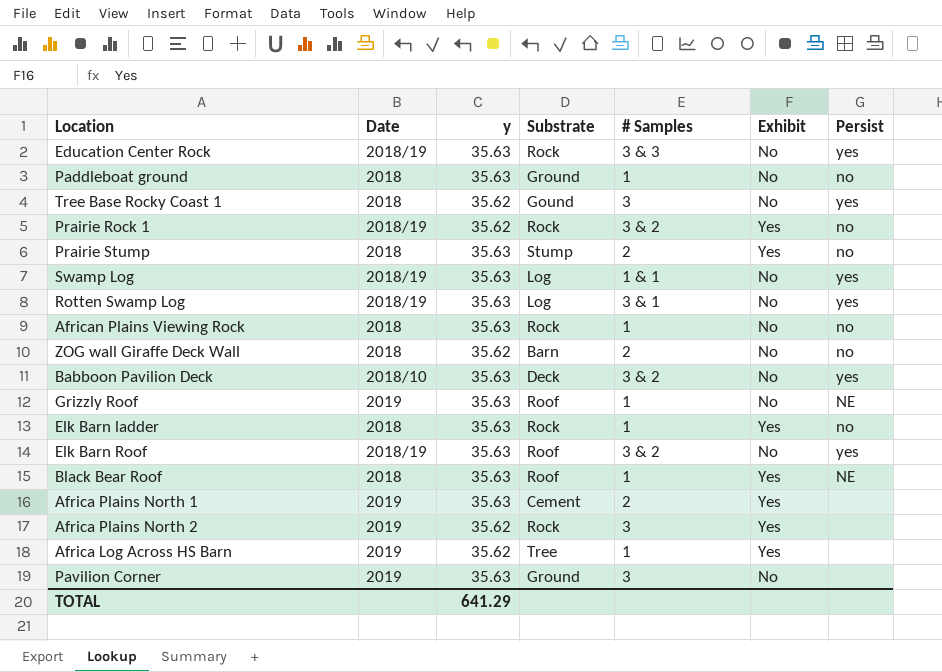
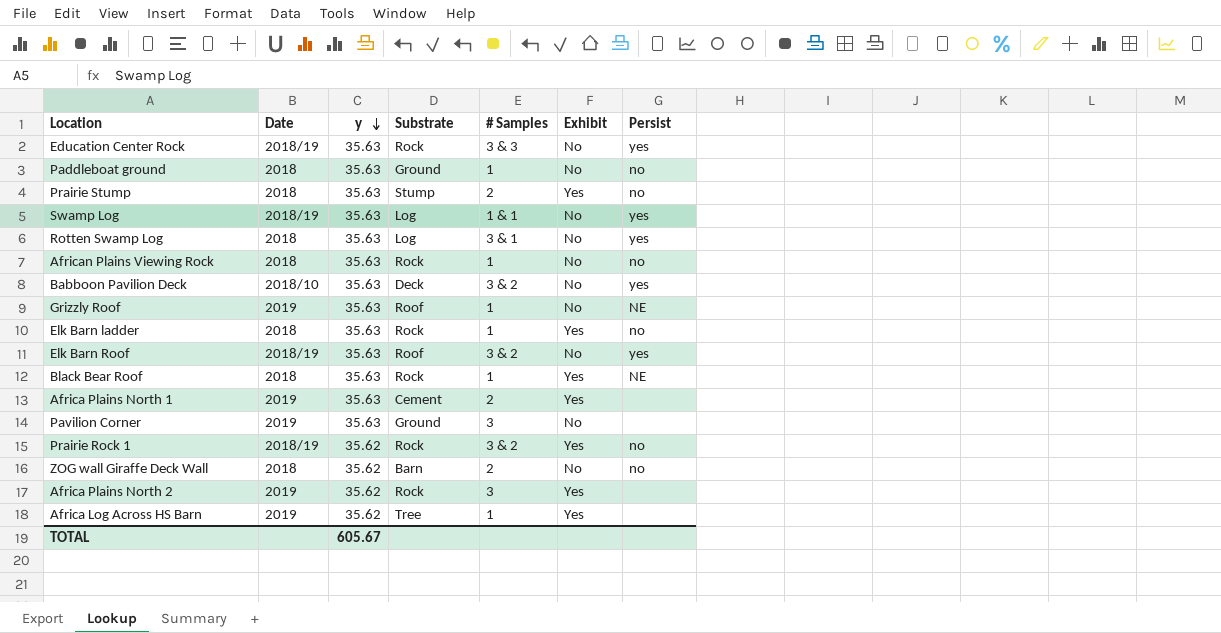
row order: none -> y descending
row Tree Base Rocky Coast 1: 2018 | 35.62 | Gound | 3 | No | yes -> none
Rotten Swamp Log | Date: 2018/19 -> 2018
Black Bear Roof | Substrate: Roof -> Rock
TOTAL | y: 641.29 -> 605.67

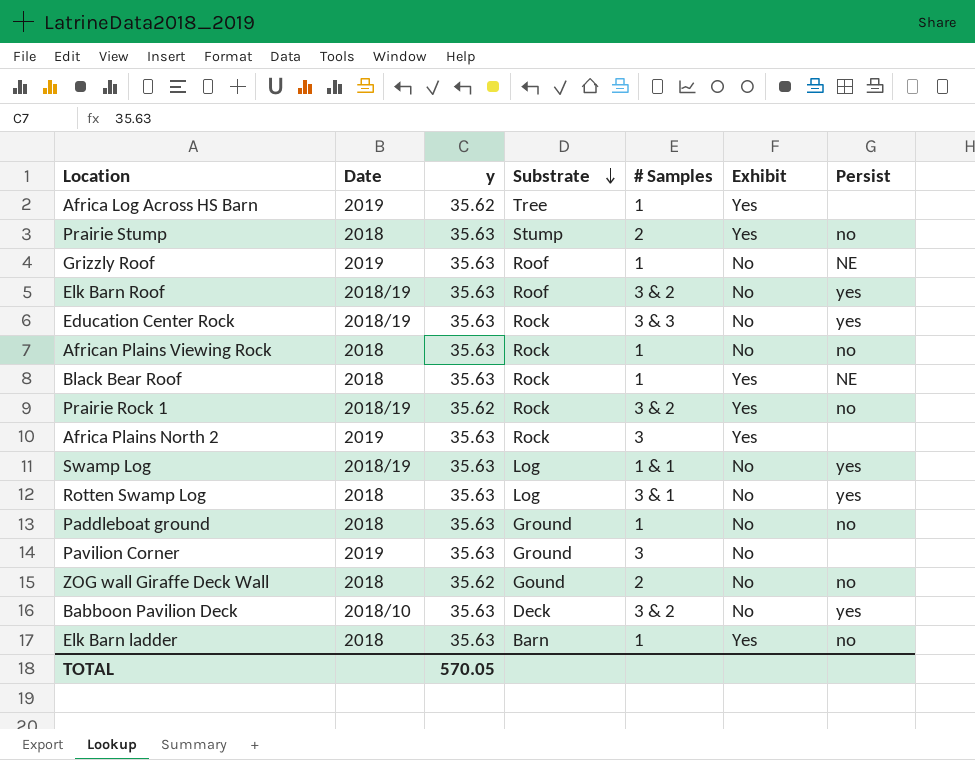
row order: y descending -> Substrate descending
row Africa Plains North 1: 2019 | 35.63 | Cement | 2 | Yes | none -> none
Africa Plains North 2 | y: 35.62 -> 35.63
ZOG wall Giraffe Deck Wall | Substrate: Barn -> Gound
Elk Barn ladder | Substrate: Rock -> Barn
TOTAL | y: 605.67 -> 570.05

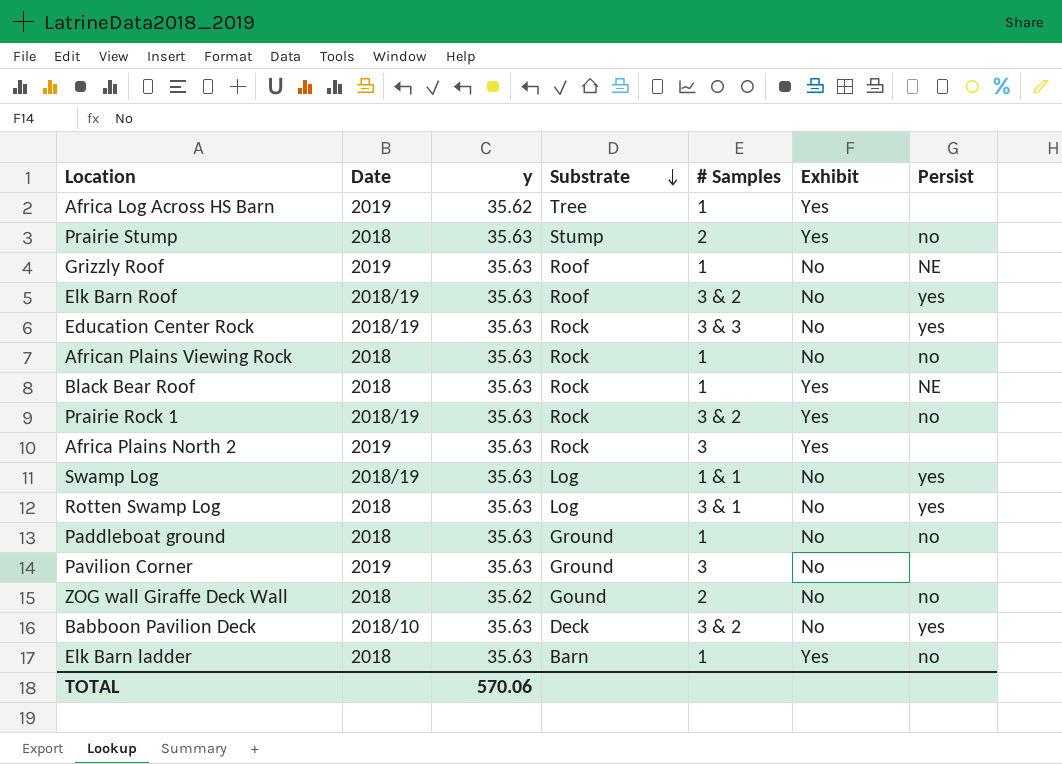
Prairie Rock 1 | y: 35.62 -> 35.63
TOTAL | y: 570.05 -> 570.06

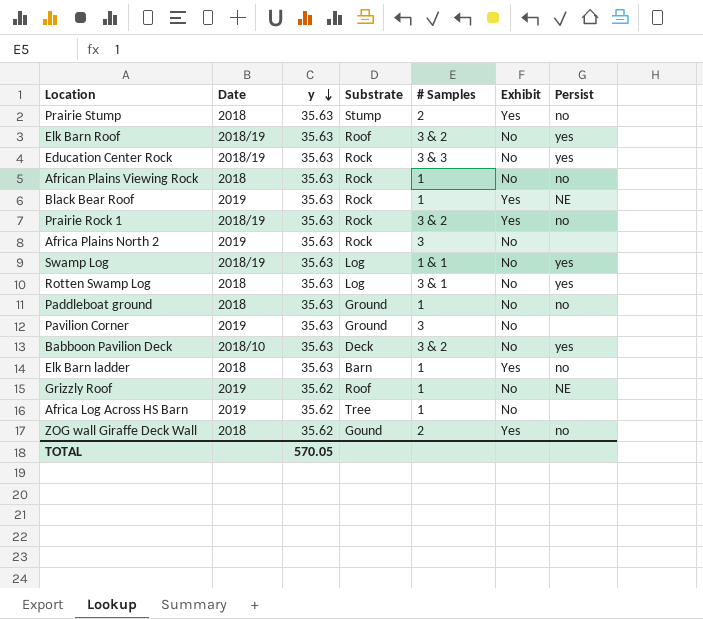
row order: Substrate descending -> y descending
Black Bear Roof | Date: 2018 -> 2019
Africa Plains North 2 | Exhibit: Yes -> No
Grizzly Roof | y: 35.63 -> 35.62
Africa Log Across HS Barn | Exhibit: Yes -> No
ZOG wall Giraffe Deck Wall | Exhibit: No -> Yes
TOTAL | y: 570.06 -> 570.05

